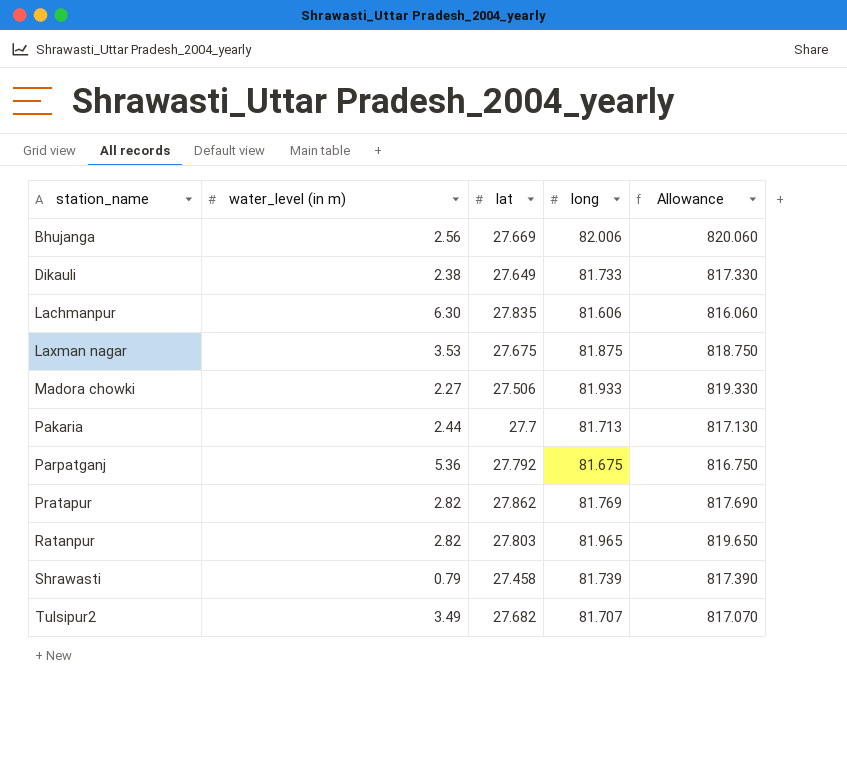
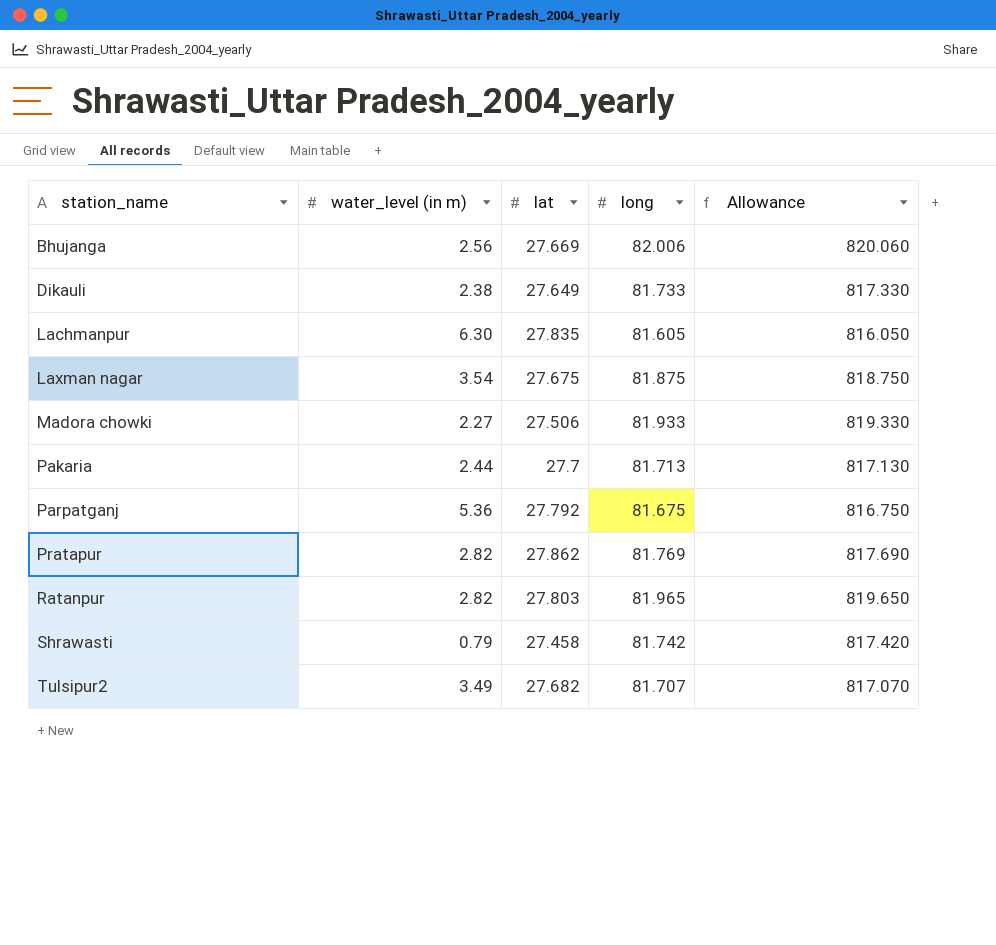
Lachmanpur | long: 81.606 -> 81.605
Lachmanpur | Allowance: 816.060 -> 816.050
Laxman nagar | water_level (in m): 3.53 -> 3.54
Shrawasti | long: 81.739 -> 81.742
Shrawasti | Allowance: 817.390 -> 817.420

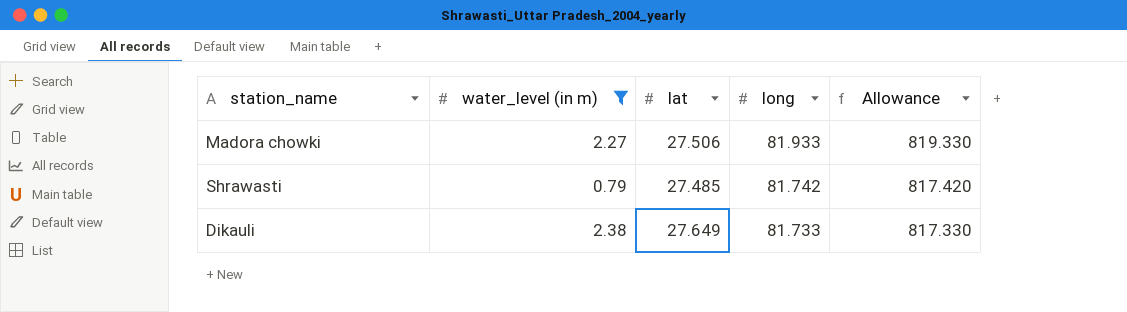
filter: none -> water_level (in m) <= 2.38
row order: station_name ascending -> long descending
Shrawasti | lat: 27.458 -> 27.485

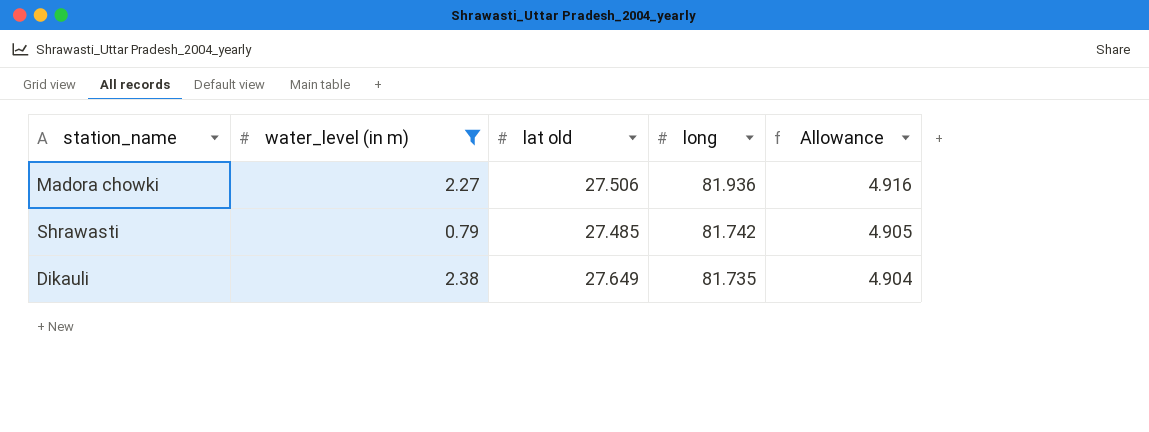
column name: lat -> lat old
column Allowance | formula: [long] * 10 -> [long] * 0.06
Madora chowki | long: 81.933 -> 81.936
Dikauli | long: 81.733 -> 81.735

